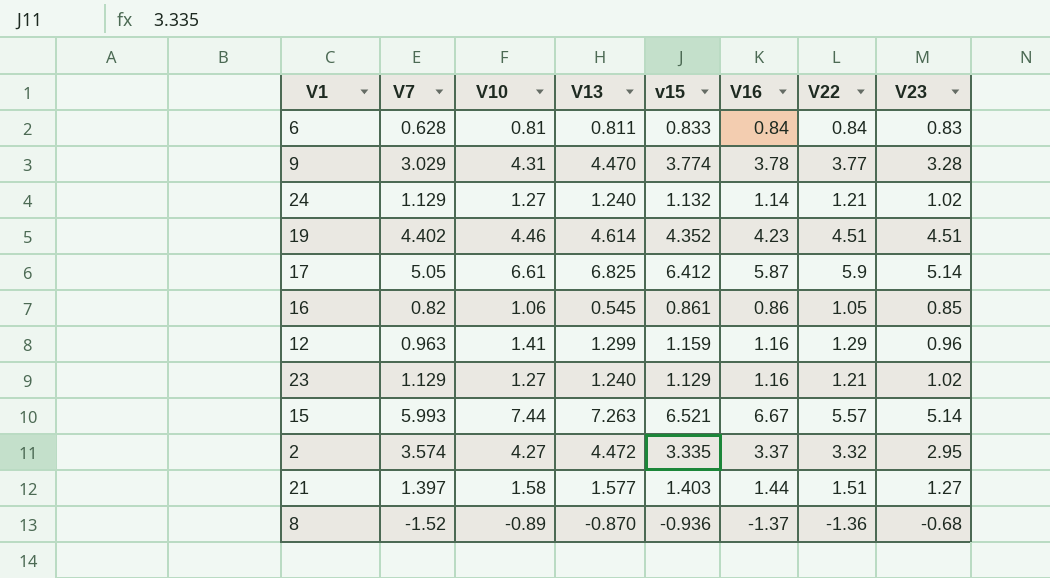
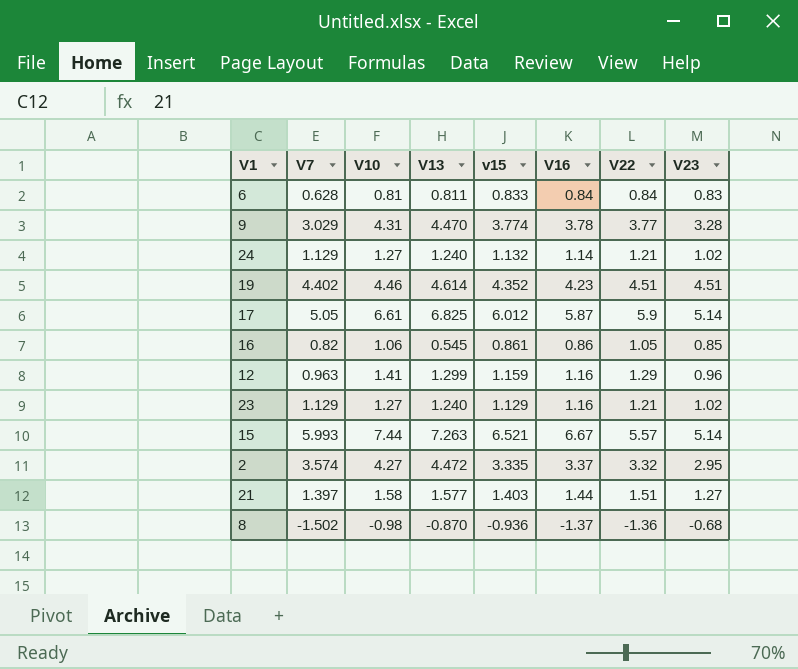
17 | v15: 6.412 -> 6.012
8 | V7: -1.52 -> -1.502
8 | V10: -0.89 -> -0.98

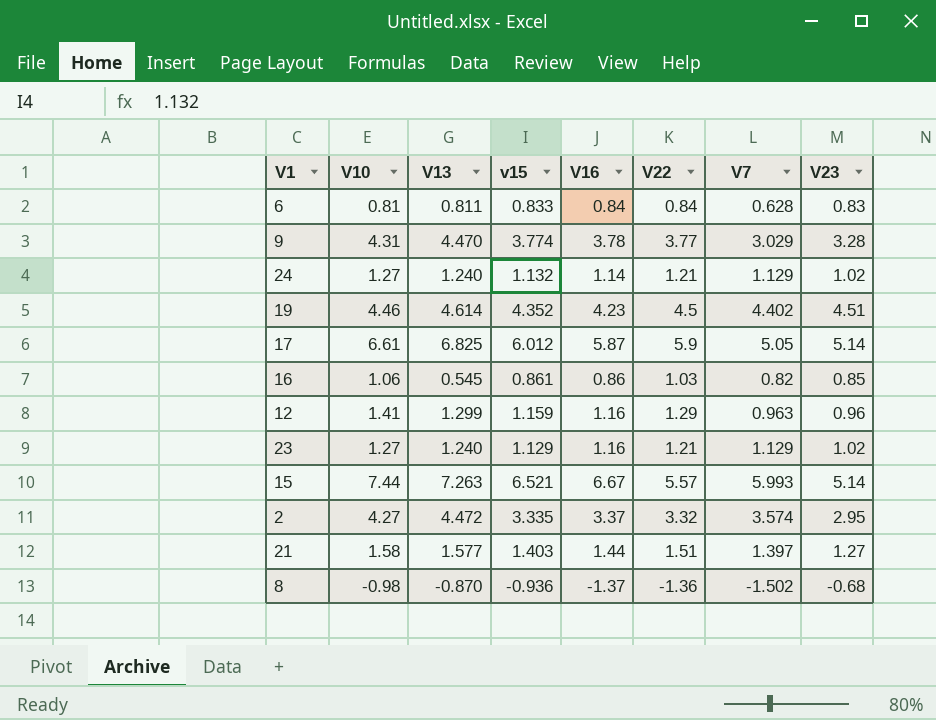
column V7 | position: 2 -> 7
19 | V22: 4.51 -> 4.5
16 | V22: 1.05 -> 1.03

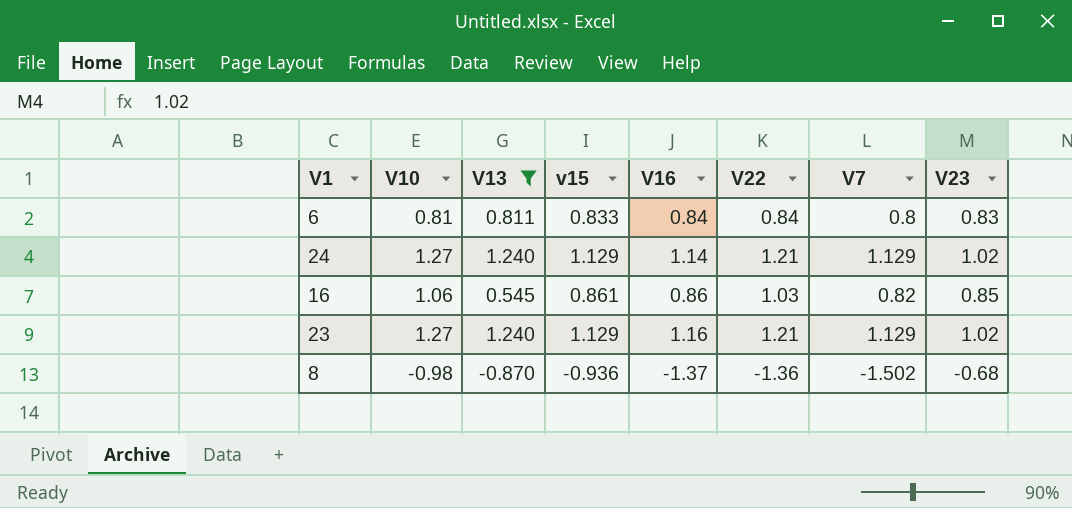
filter: none -> V13 <= 1.240
6 | V7: 0.628 -> 0.8
24 | v15: 1.132 -> 1.129

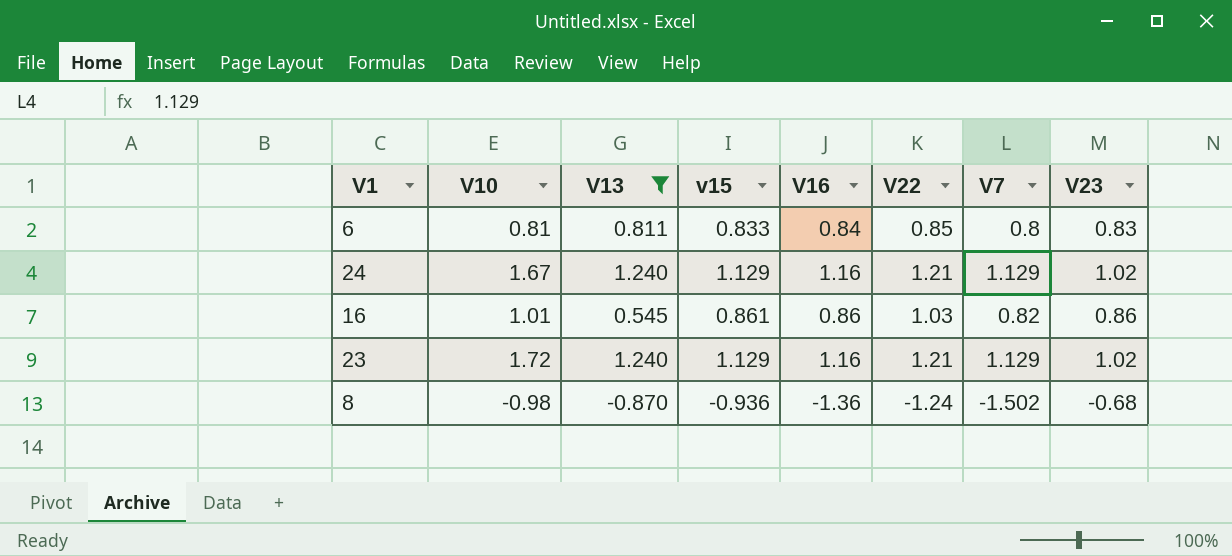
6 | V22: 0.84 -> 0.85
24 | V10: 1.27 -> 1.67
24 | V16: 1.14 -> 1.16
16 | V10: 1.06 -> 1.01
16 | V23: 0.85 -> 0.86
23 | V10: 1.27 -> 1.72
8 | V16: -1.37 -> -1.36
8 | V22: -1.36 -> -1.24

